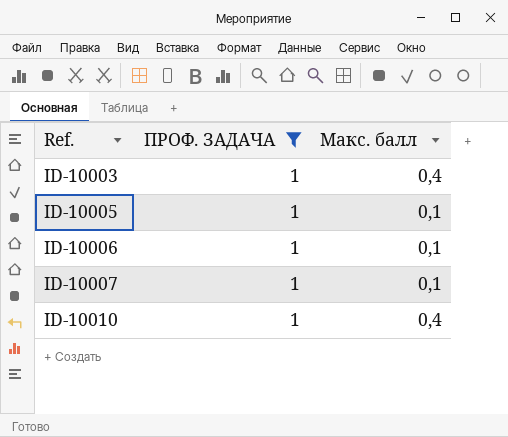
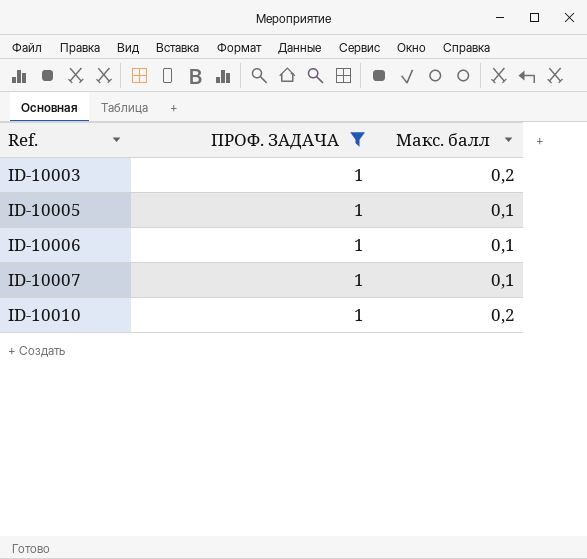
ID-10003 | Макс. балл: 0,4 -> 0,2
ID-10010 | Макс. балл: 0,4 -> 0,2

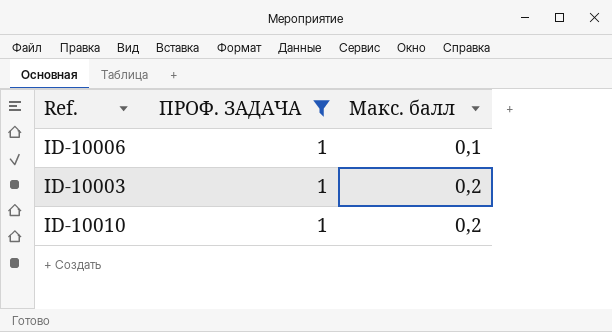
row order: Ref. ascending -> Макс. балл ascending
row ID-10005: 1 | 0,1 -> none
row ID-10007: 1 | 0,1 -> none

